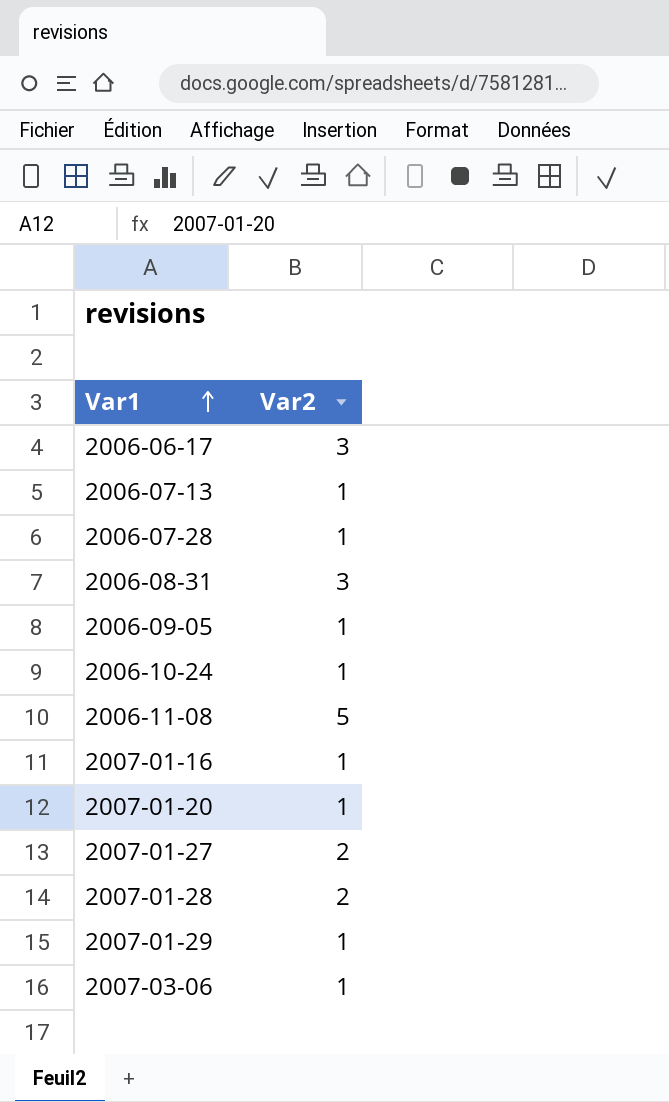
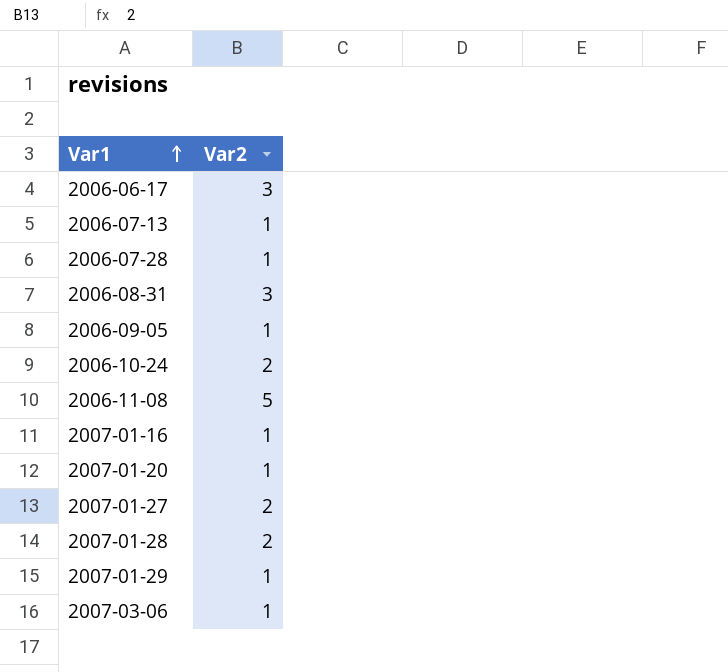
2006-10-24 | Var2: 1 -> 2

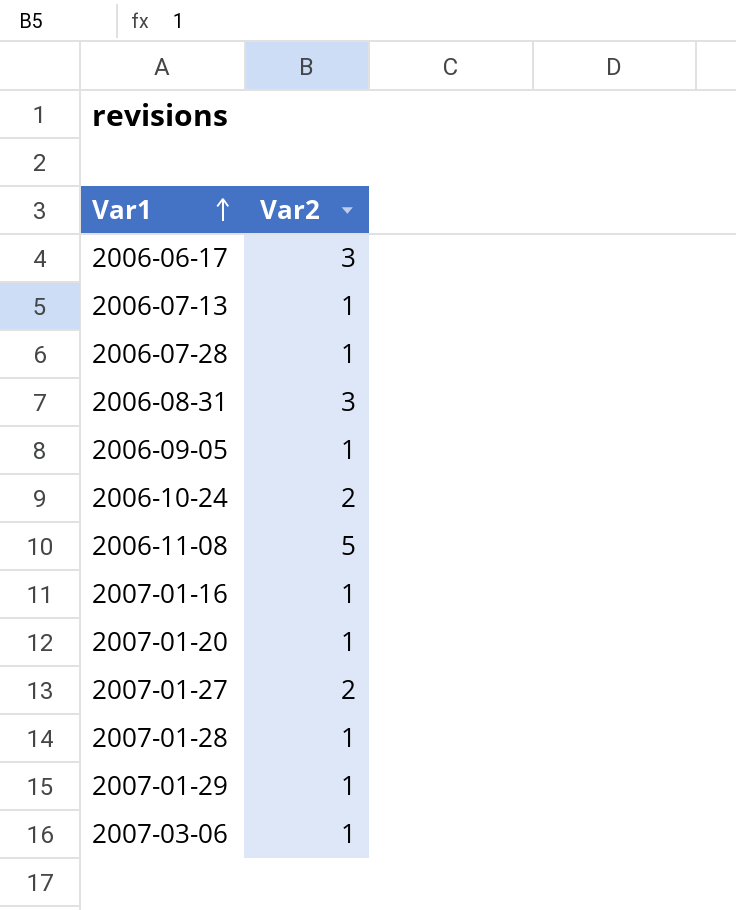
2007-01-28 | Var2: 2 -> 1

